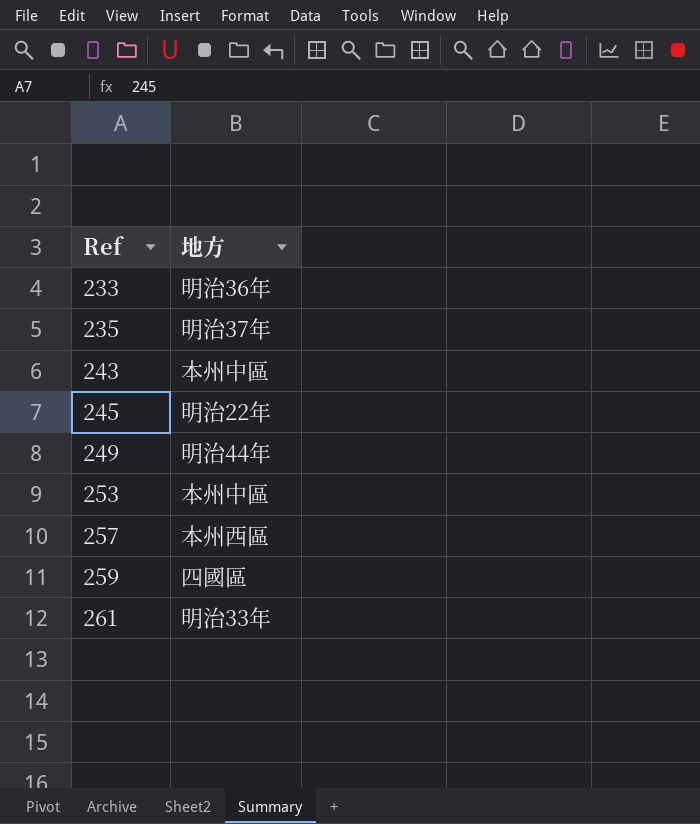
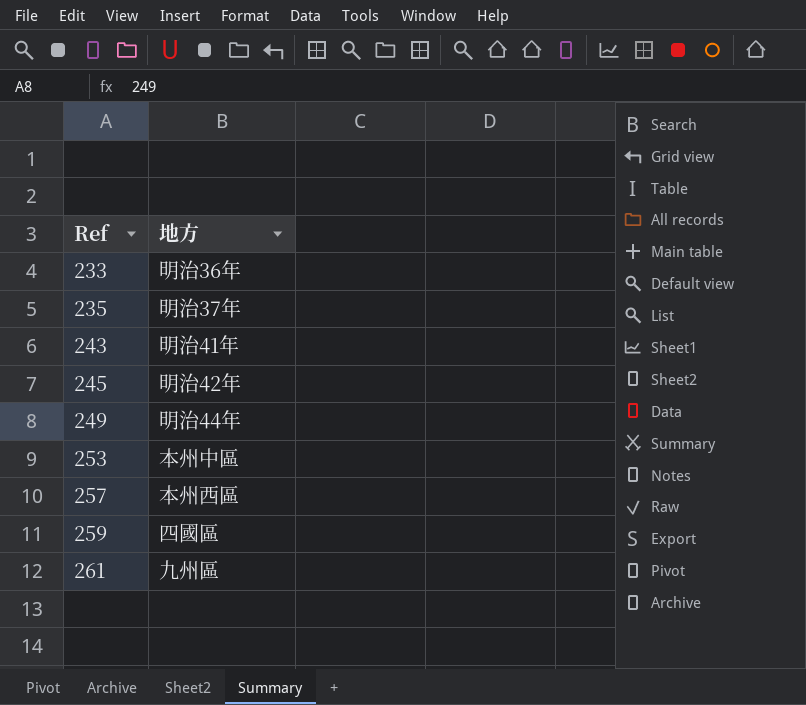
243 | 地方: 本州中區 -> 明治41年
245 | 地方: 明治22年 -> 明治42年
261 | 地方: 明治33年 -> 九州區

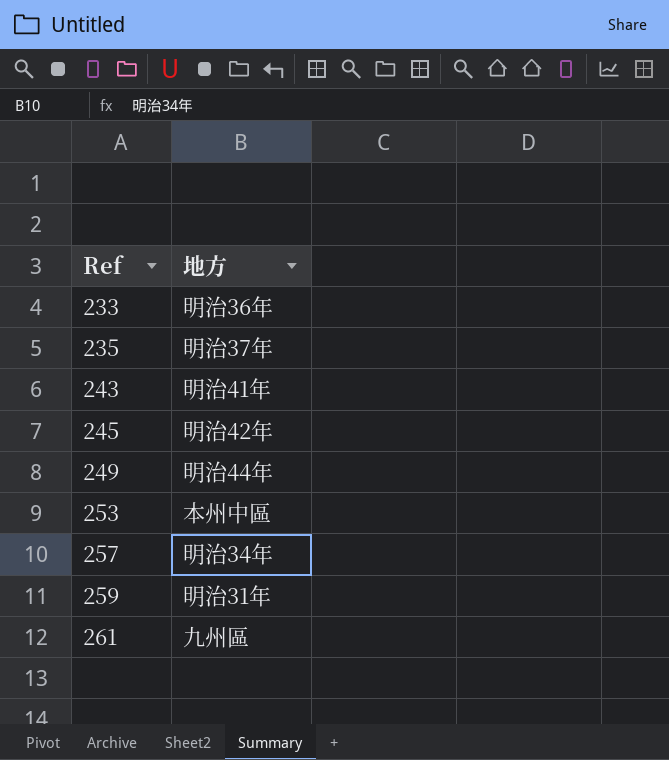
257 | 地方: 本州西區 -> 明治34年
259 | 地方: 四國區 -> 明治31年

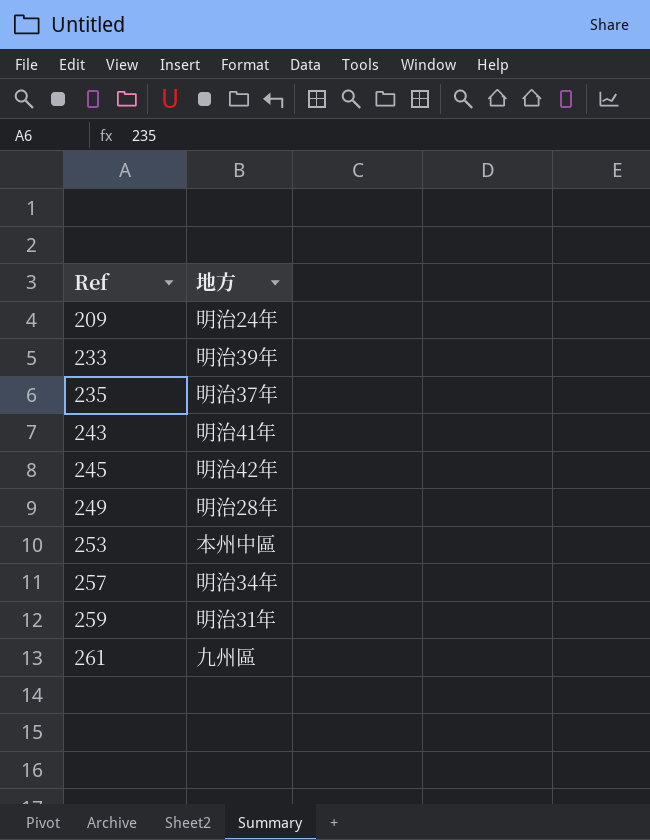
row 209: none -> 明治24年
233 | 地方: 明治36年 -> 明治39年
249 | 地方: 明治44年 -> 明治28年

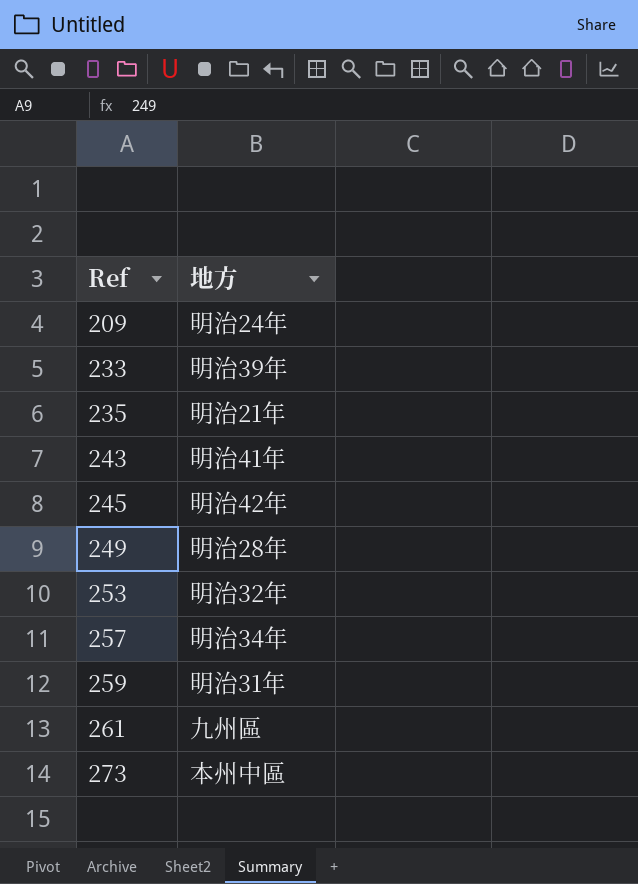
235 | 地方: 明治37年 -> 明治21年
253 | 地方: 本州中區 -> 明治32年
row 273: none -> 本州中區

